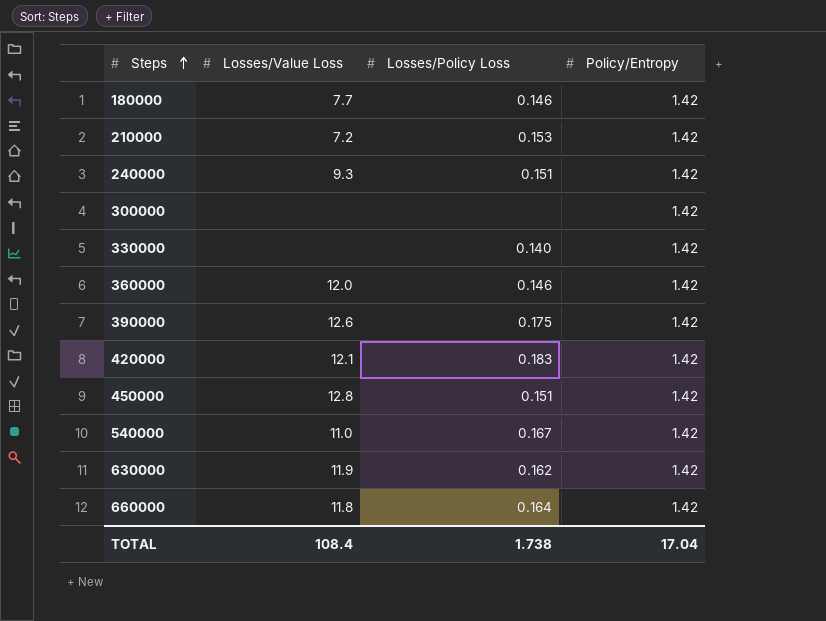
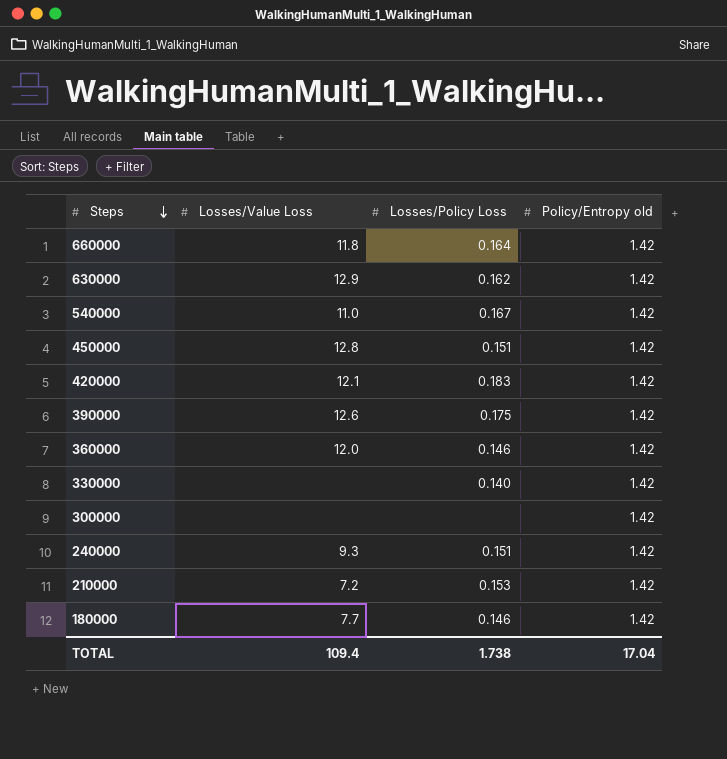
row order: Steps ascending -> Steps descending
column name: Policy/Entropy -> Policy/Entropy old
630000 | Losses/Value Loss: 11.9 -> 12.9
TOTAL | Losses/Value Loss: 108.4 -> 109.4

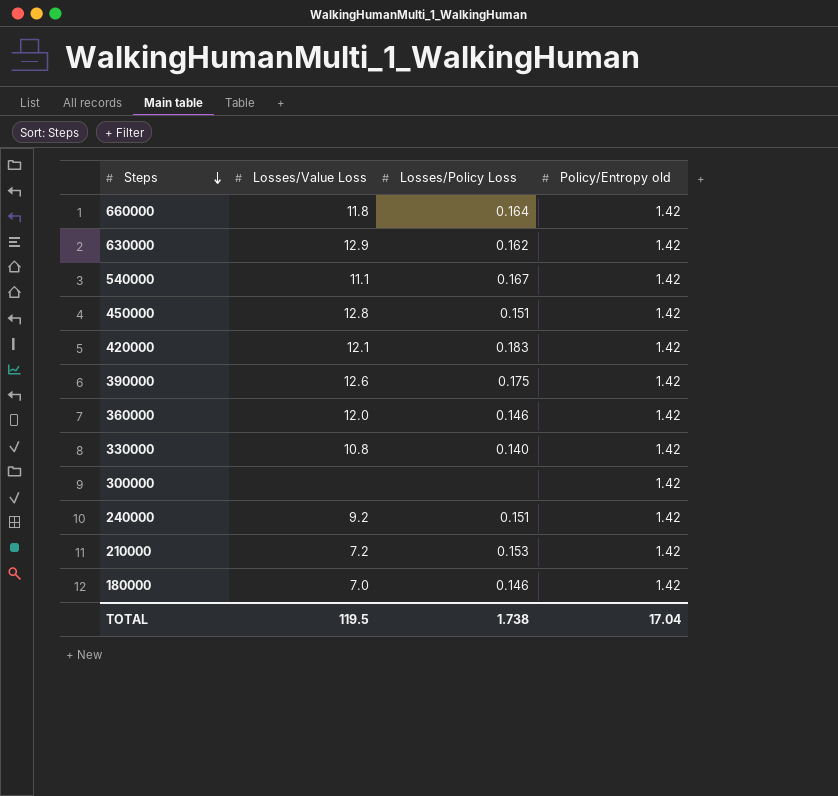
540000 | Losses/Value Loss: 11.0 -> 11.1
330000 | Losses/Value Loss: none -> 10.8
240000 | Losses/Value Loss: 9.3 -> 9.2
180000 | Losses/Value Loss: 7.7 -> 7.0
TOTAL | Losses/Value Loss: 109.4 -> 119.5

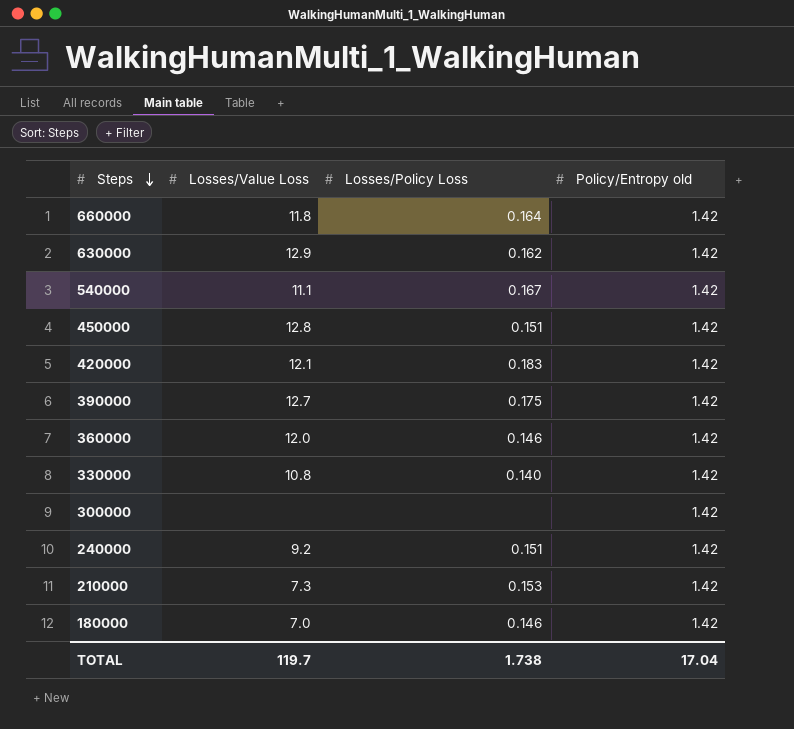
390000 | Losses/Value Loss: 12.6 -> 12.7
210000 | Losses/Value Loss: 7.2 -> 7.3
TOTAL | Losses/Value Loss: 119.5 -> 119.7

